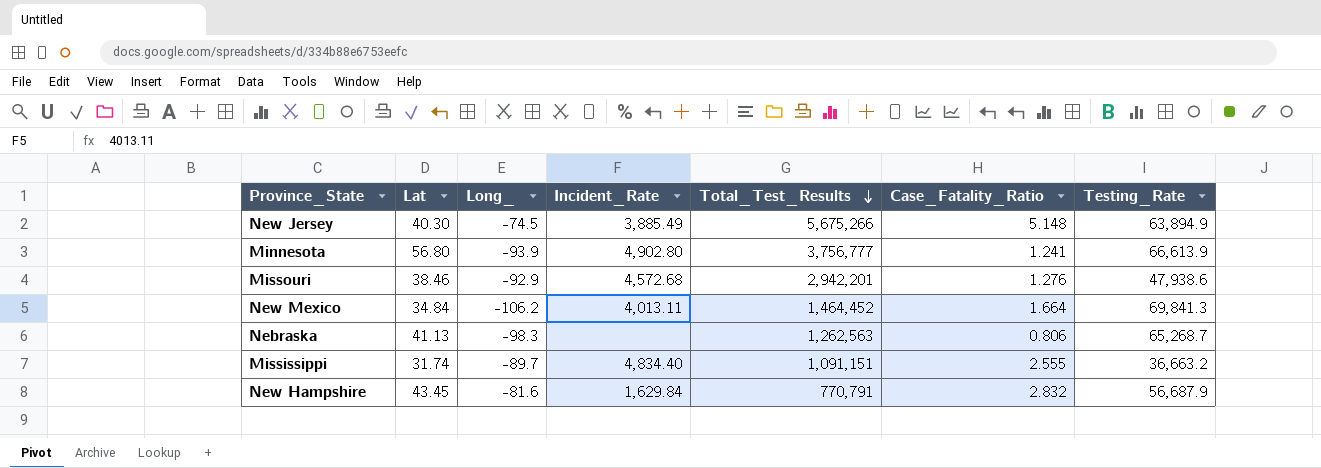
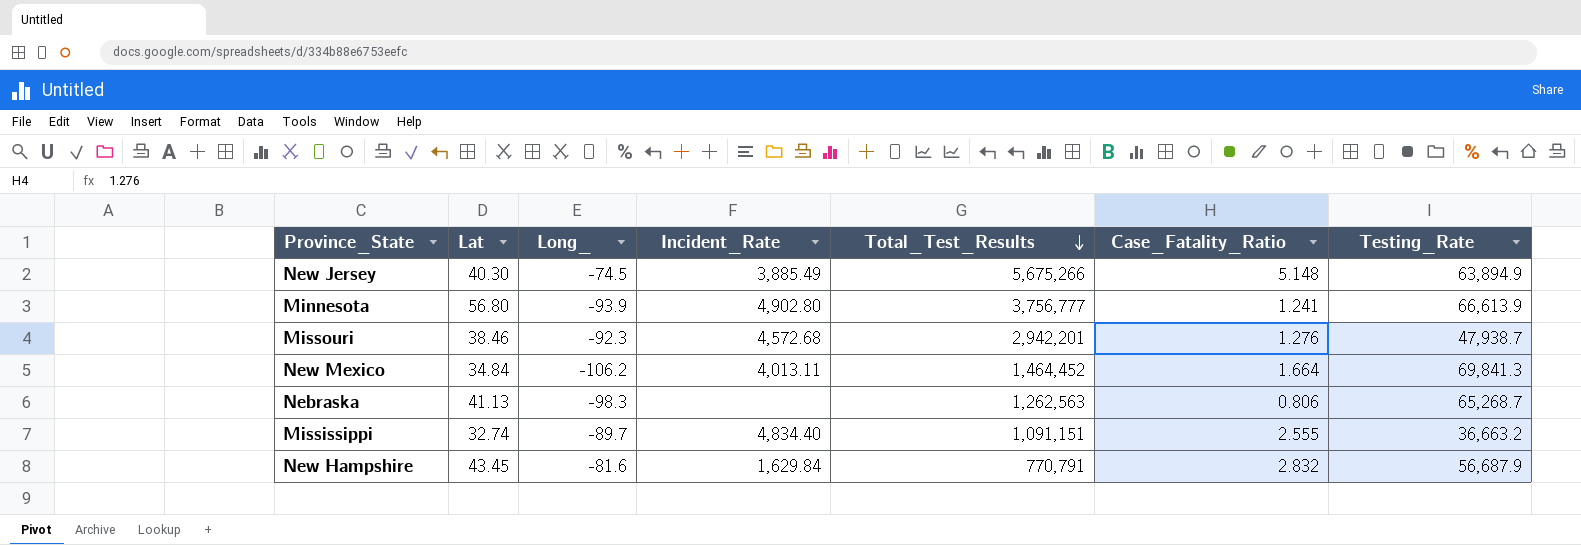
Missouri | Long_: -92.9 -> -92.3
Missouri | Testing_Rate: 47,938.6 -> 47,938.7
Mississippi | Lat: 31.74 -> 32.74

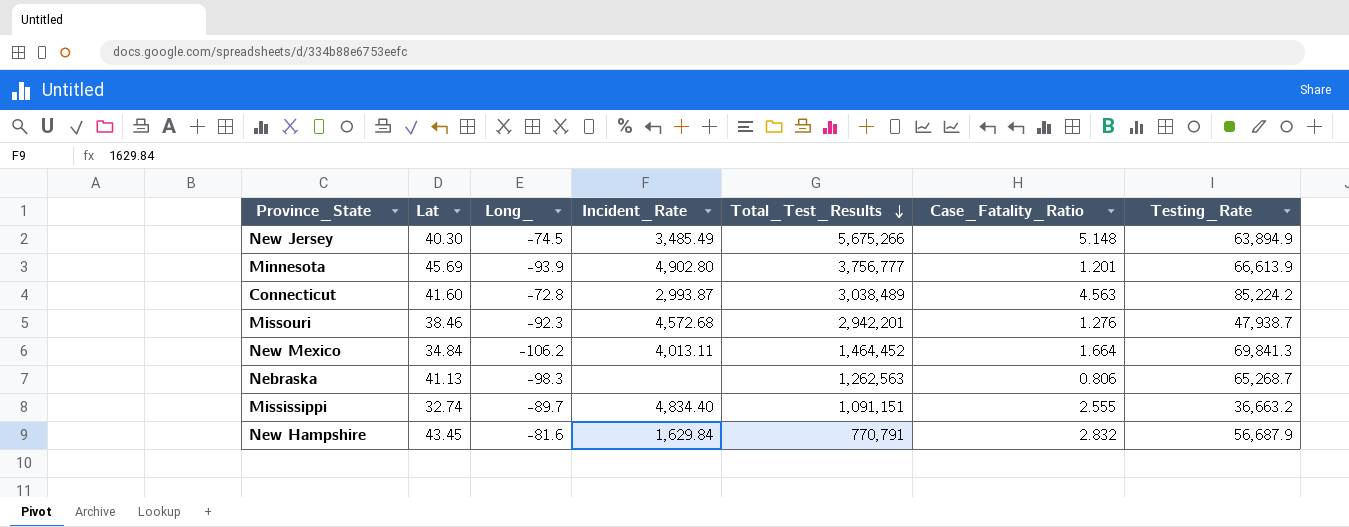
New Jersey | Incident_Rate: 3,885.49 -> 3,485.49
Minnesota | Lat: 56.80 -> 45.69
Minnesota | Case_Fatality_Ratio: 1.241 -> 1.201
row Connecticut: none -> 41.60 | -72.8 | 2,993.87 | 3,038,489 | 4.563 | 85,224.2

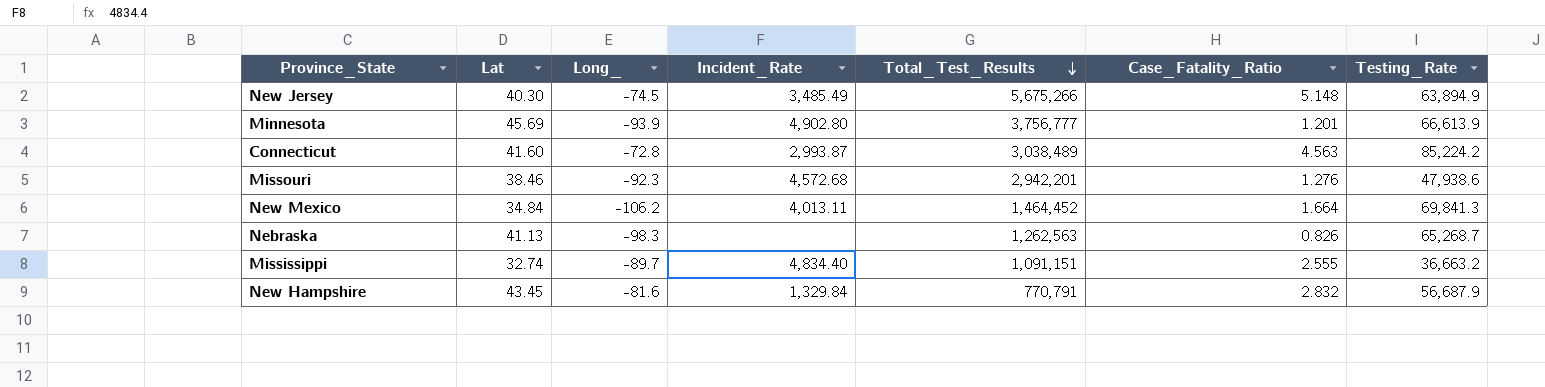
Missouri | Testing_Rate: 47,938.7 -> 47,938.6
Nebraska | Case_Fatality_Ratio: 0.806 -> 0.826
New Hampshire | Incident_Rate: 1,629.84 -> 1,329.84

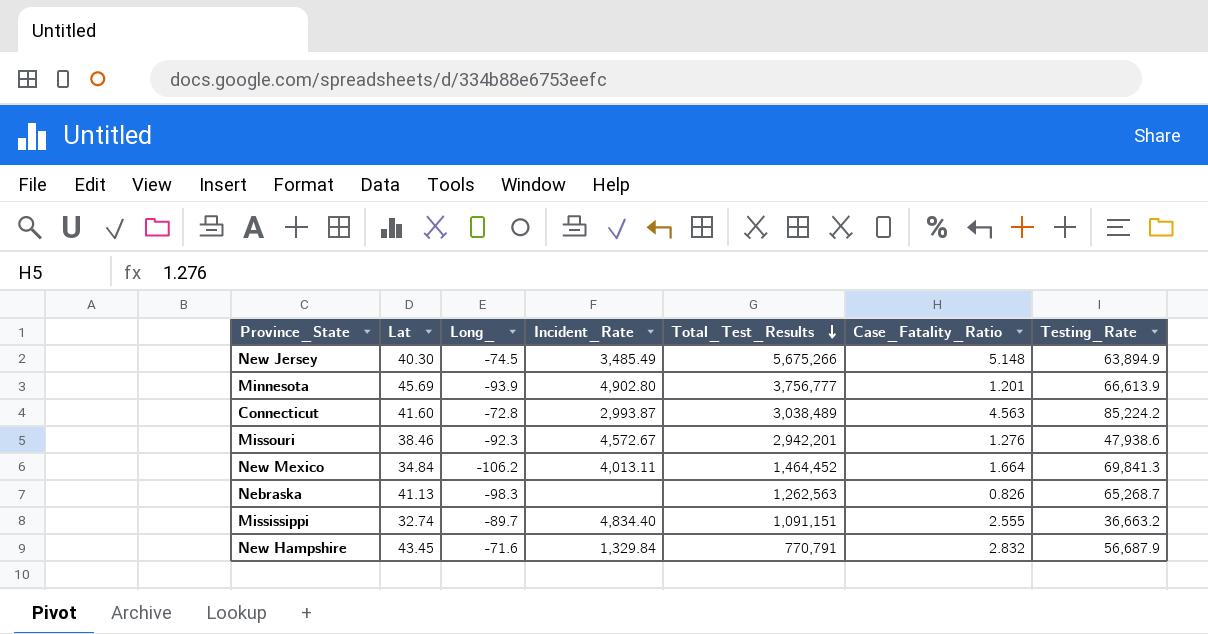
Missouri | Incident_Rate: 4,572.68 -> 4,572.67
New Hampshire | Long_: -81.6 -> -71.6

